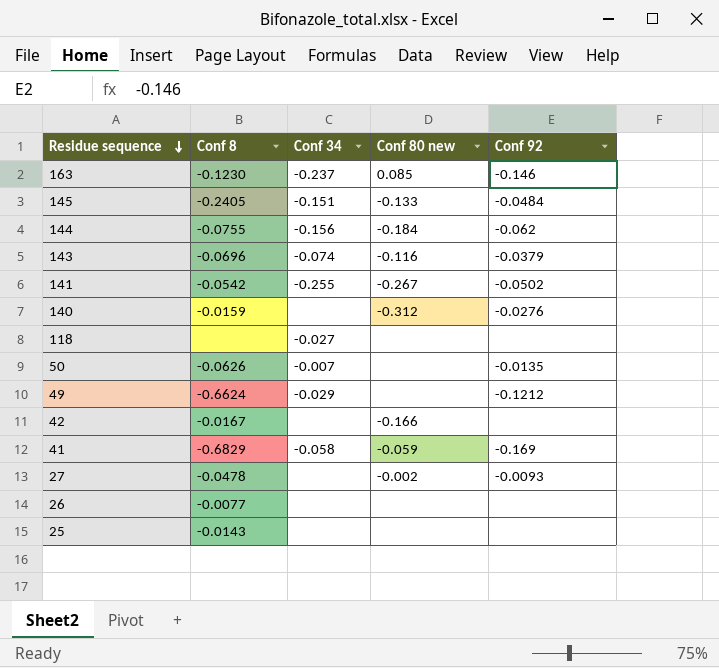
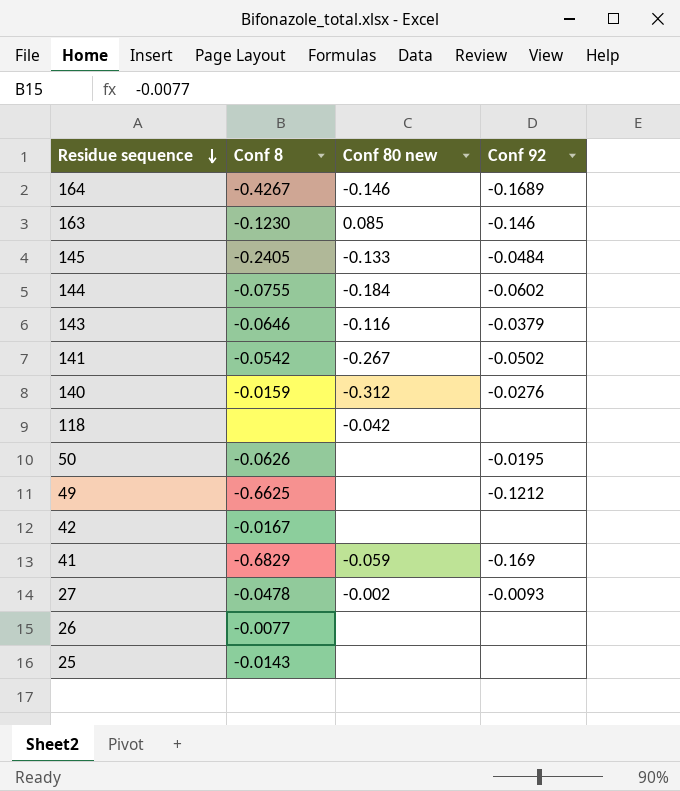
column Conf 34 | position: 3 -> none
row 164: none -> -0.4267 | -0.146 | -0.1689
144 | Conf 92: -0.062 -> -0.0602
143 | Conf 8: -0.0696 -> -0.0646
118 | Conf 80 new: none -> -0.042
50 | Conf 92: -0.0135 -> -0.0195
49 | Conf 8: -0.6624 -> -0.6625
42 | Conf 80 new: -0.166 -> none

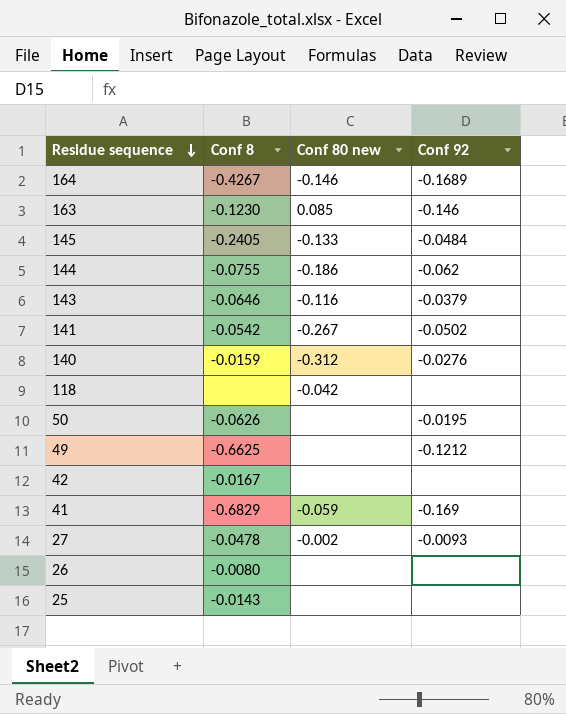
144 | Conf 80 new: -0.184 -> -0.186
144 | Conf 92: -0.0602 -> -0.062
26 | Conf 8: -0.0077 -> -0.0080

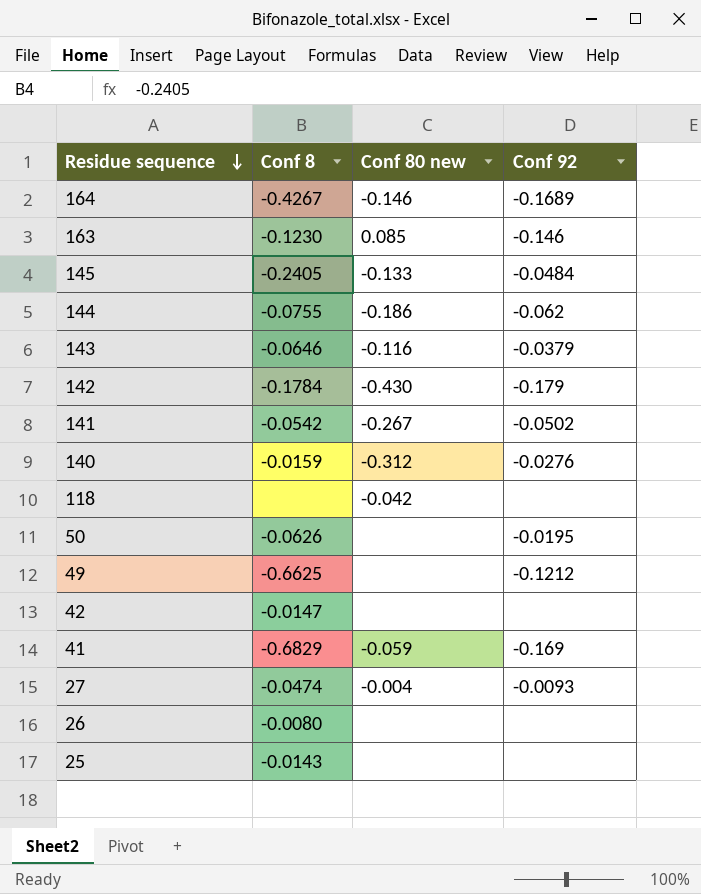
row 142: none -> -0.1784 | -0.430 | -0.179
42 | Conf 8: -0.0167 -> -0.0147
27 | Conf 8: -0.0478 -> -0.0474
27 | Conf 80 new: -0.002 -> -0.004

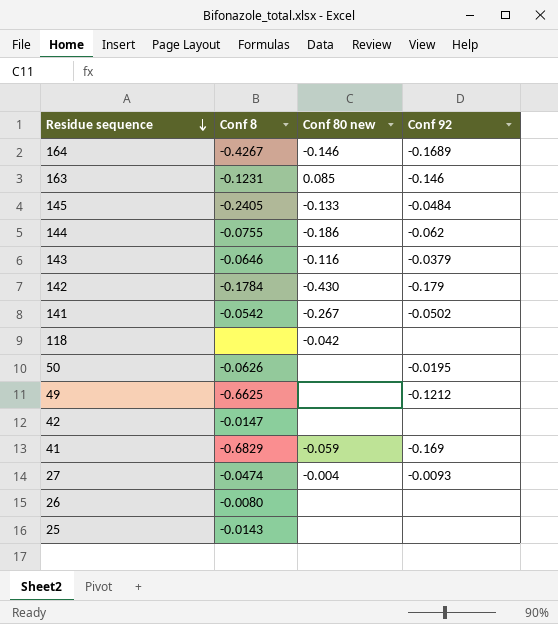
row 140: -0.0159 | -0.312 | -0.0276 -> none
163 | Conf 8: -0.1230 -> -0.1231

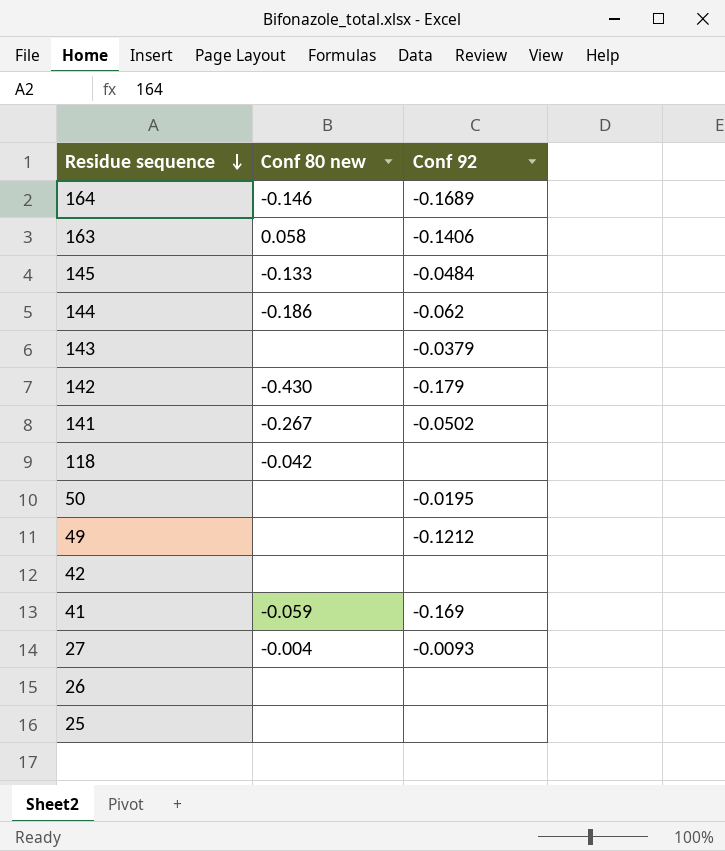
column Conf 8 | position: 2 -> none
163 | Conf 80 new: 0.085 -> 0.058
163 | Conf 92: -0.146 -> -0.1406
143 | Conf 80 new: -0.116 -> none

